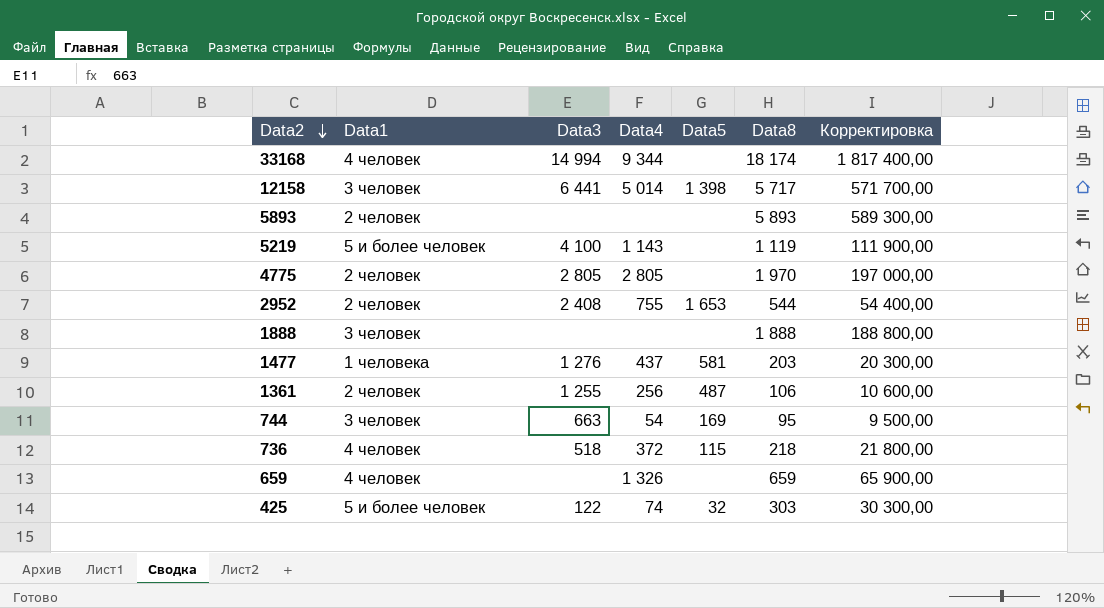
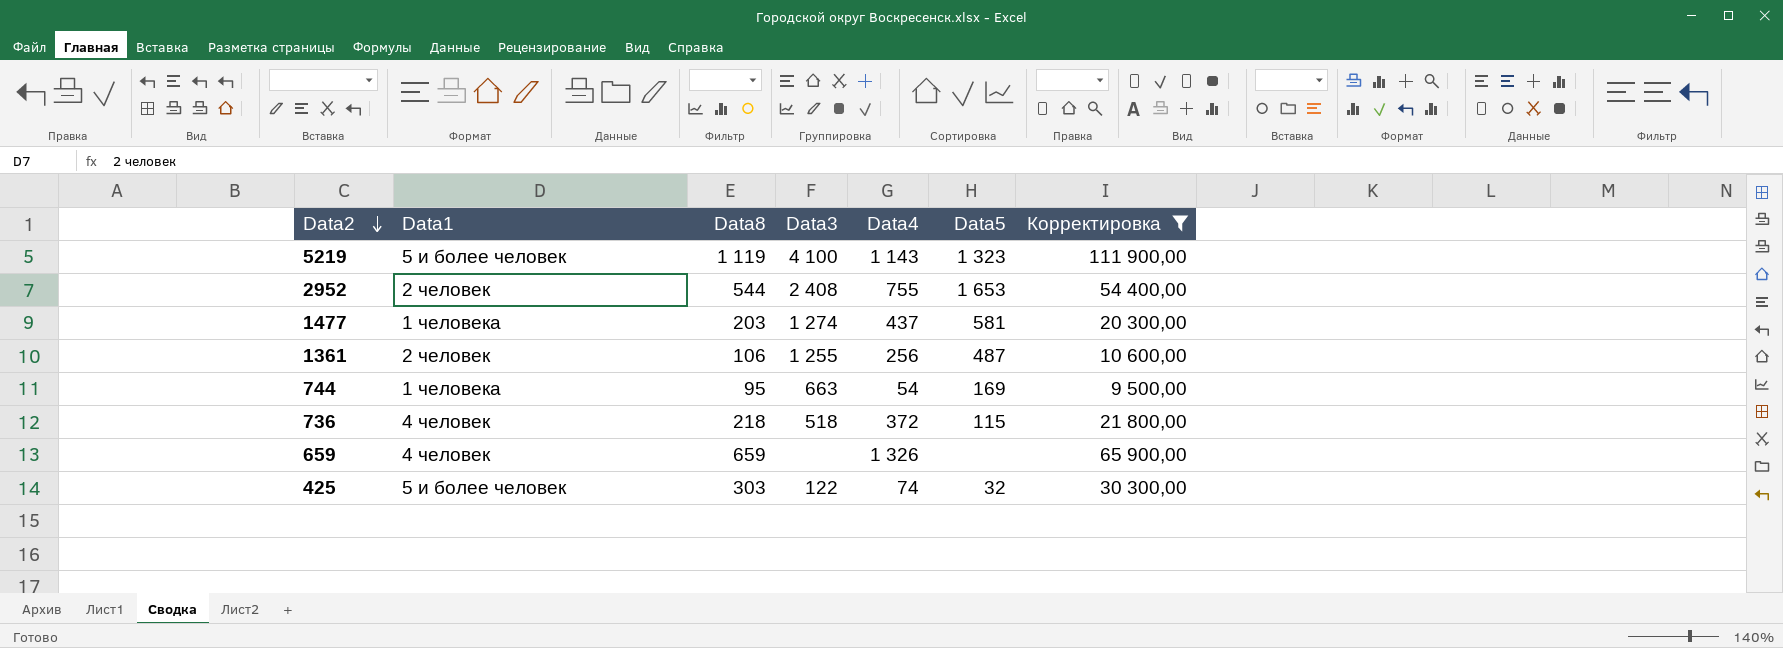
filter: none -> Корректировка <= 111 900,00
column Data8 | position: 6 -> 3
5219 | Data5: none -> 1 323
1477 | Data3: 1 276 -> 1 274
744 | Data1: 3 человек -> 1 человека

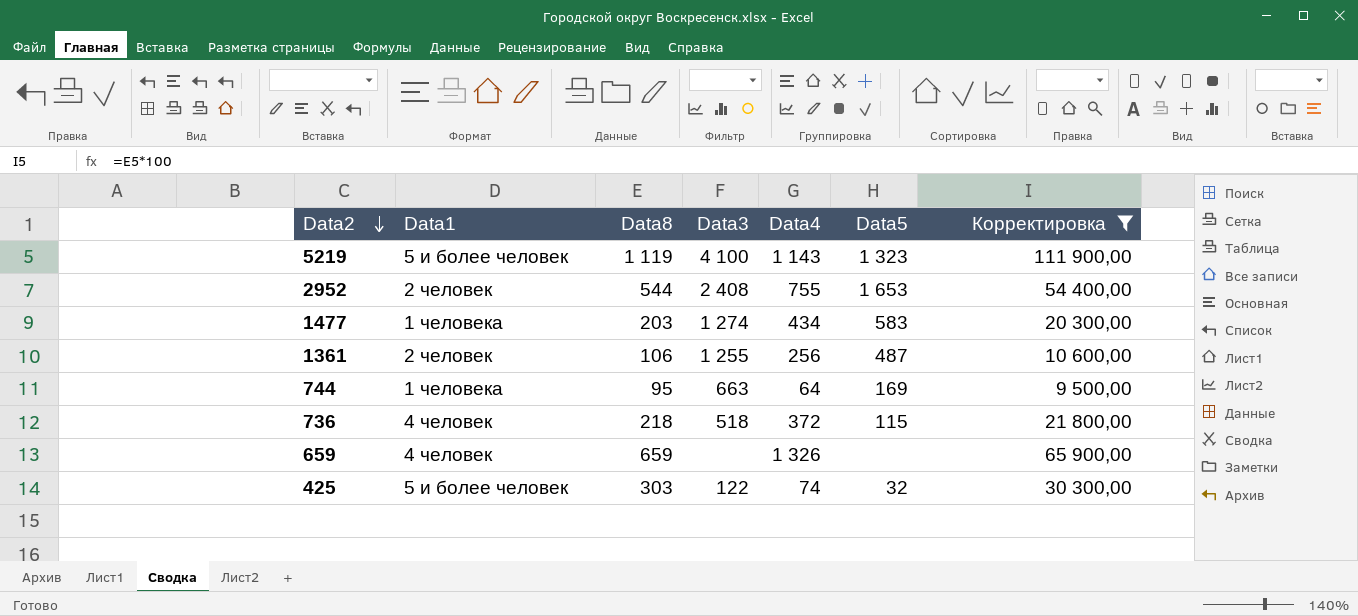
1477 | Data4: 437 -> 434
1477 | Data5: 581 -> 583
744 | Data4: 54 -> 64

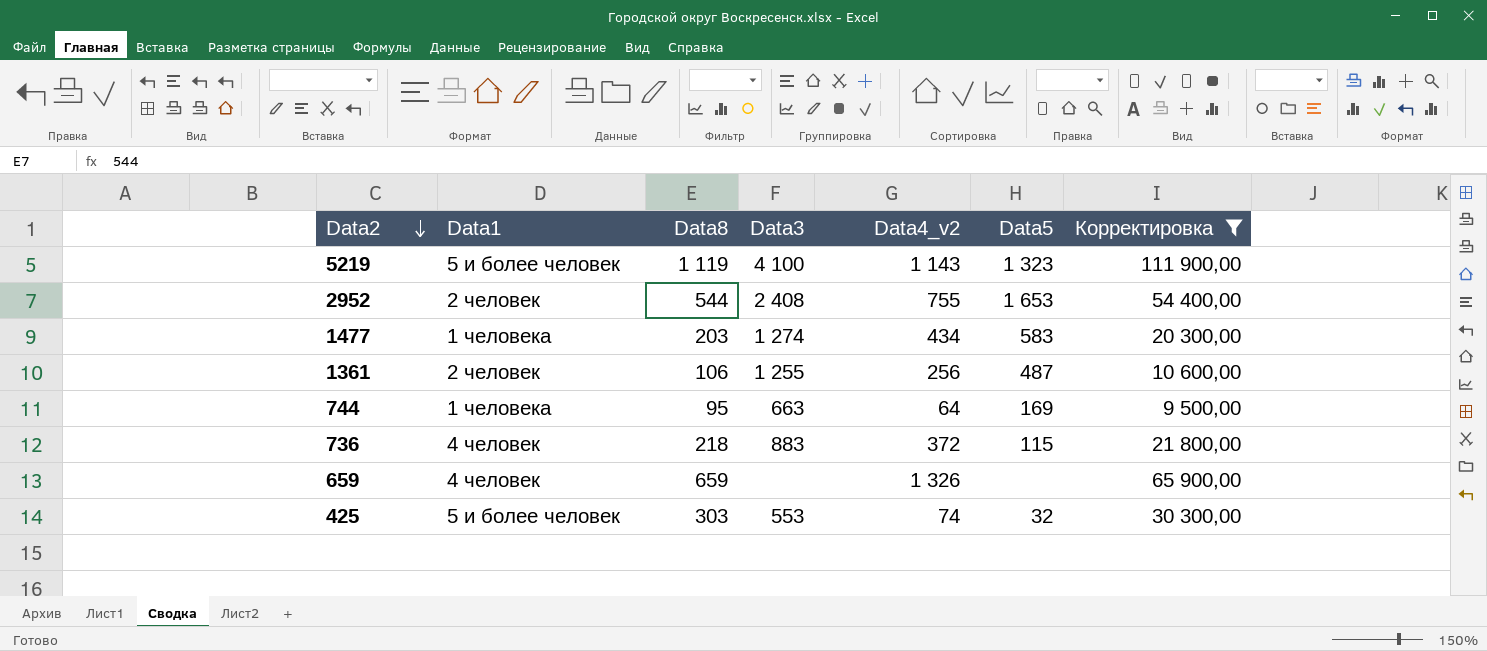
column name: Data4 -> Data4_v2
736 | Data3: 518 -> 883
425 | Data3: 122 -> 553

